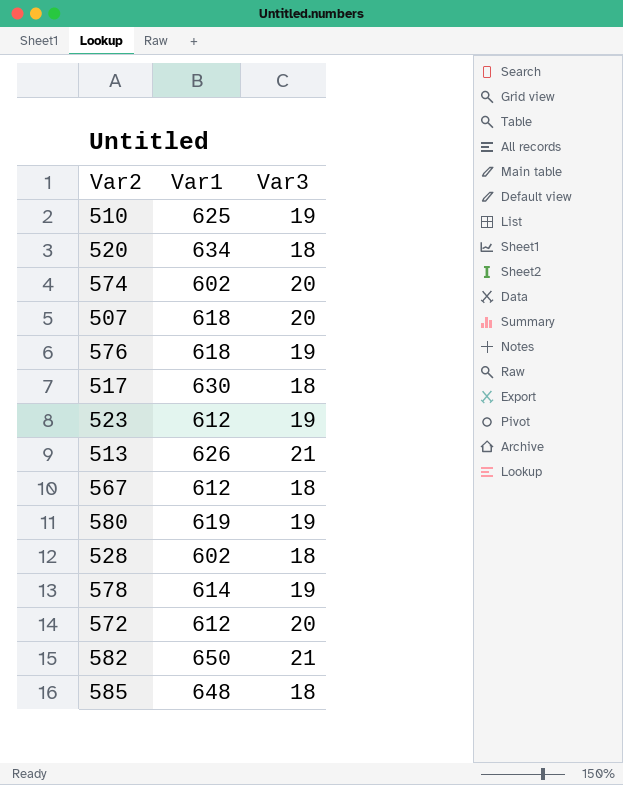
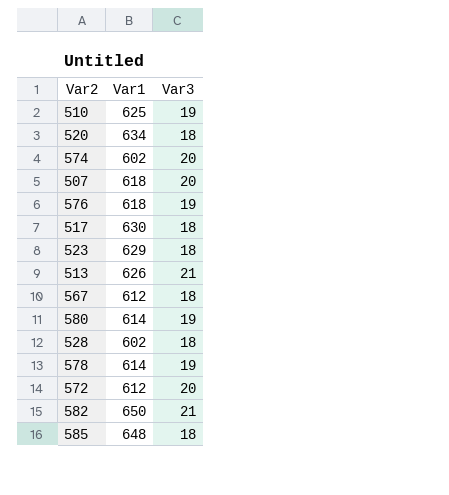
523 | Var1: 612 -> 629
523 | Var3: 19 -> 18
580 | Var1: 619 -> 614

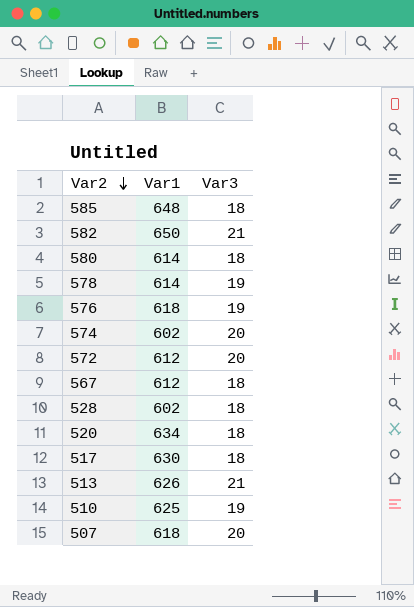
row order: none -> Var2 descending
row 523: 629 | 18 -> none
580 | Var3: 19 -> 18

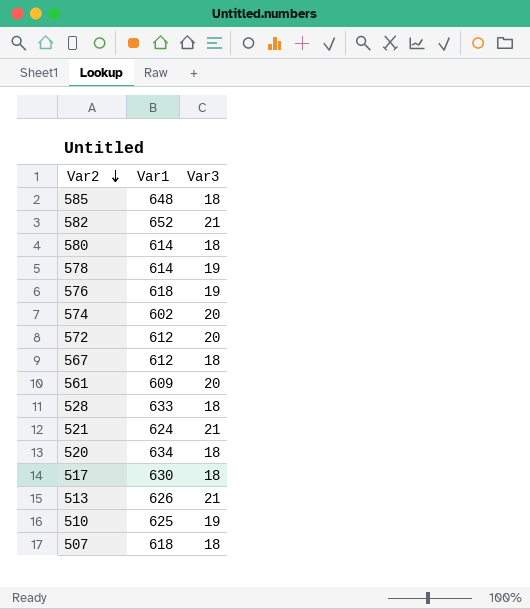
582 | Var1: 650 -> 652
row 561: none -> 609 | 20
528 | Var1: 602 -> 633
row 521: none -> 624 | 21
507 | Var3: 20 -> 18

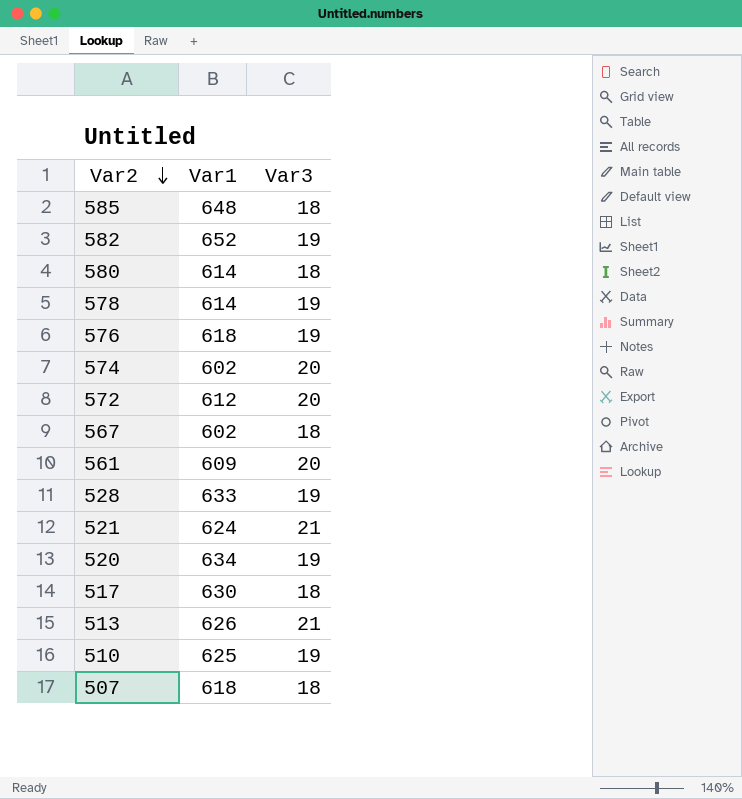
582 | Var3: 21 -> 19
567 | Var1: 612 -> 602
528 | Var3: 18 -> 19
520 | Var3: 18 -> 19

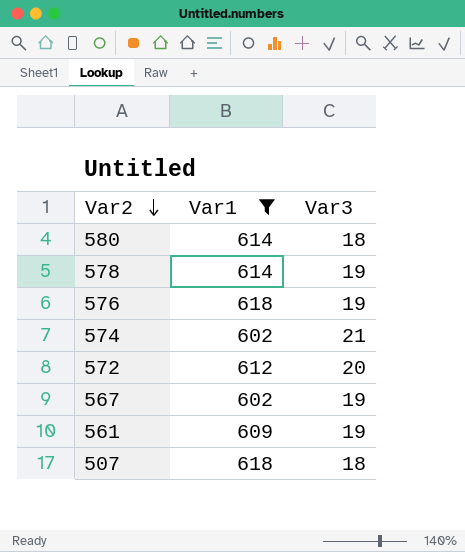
filter: none -> Var1 <= 618
574 | Var3: 20 -> 21
567 | Var3: 18 -> 19
561 | Var3: 20 -> 19

